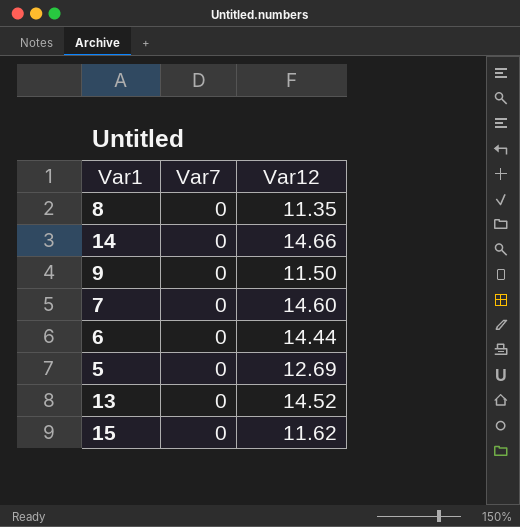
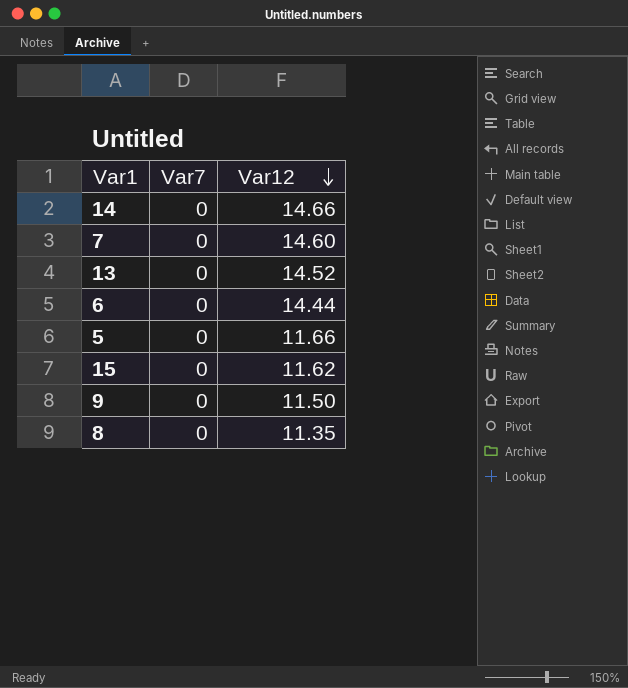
row order: none -> Var12 descending
5 | Var12: 12.69 -> 11.66

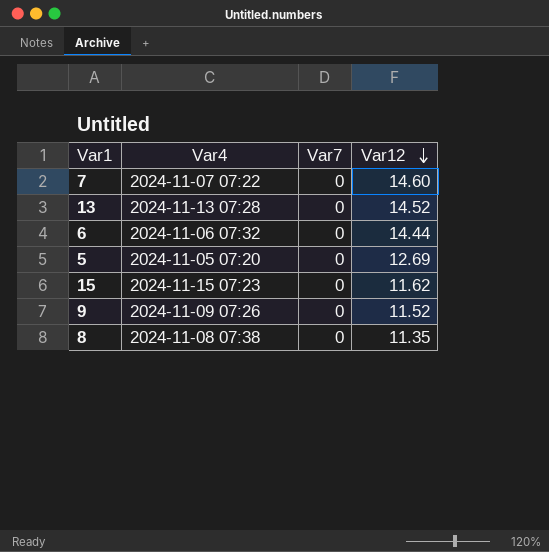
column Var4 | position: none -> 2
row 14: 0 | 14.66 -> none
5 | Var12: 11.66 -> 12.69
9 | Var12: 11.50 -> 11.52

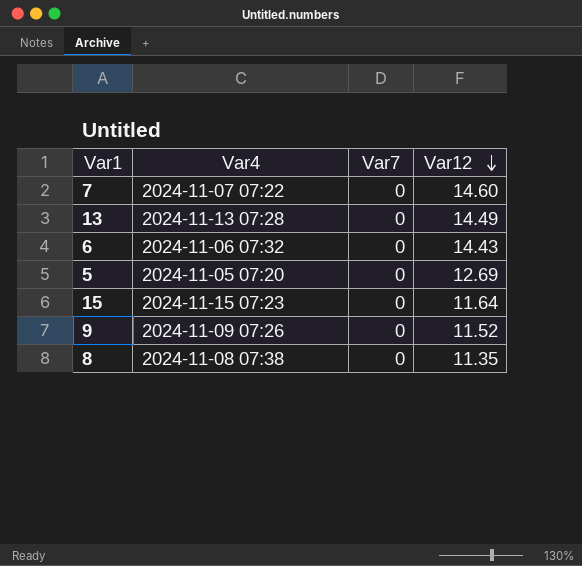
13 | Var12: 14.52 -> 14.49
6 | Var12: 14.44 -> 14.43
15 | Var12: 11.62 -> 11.64

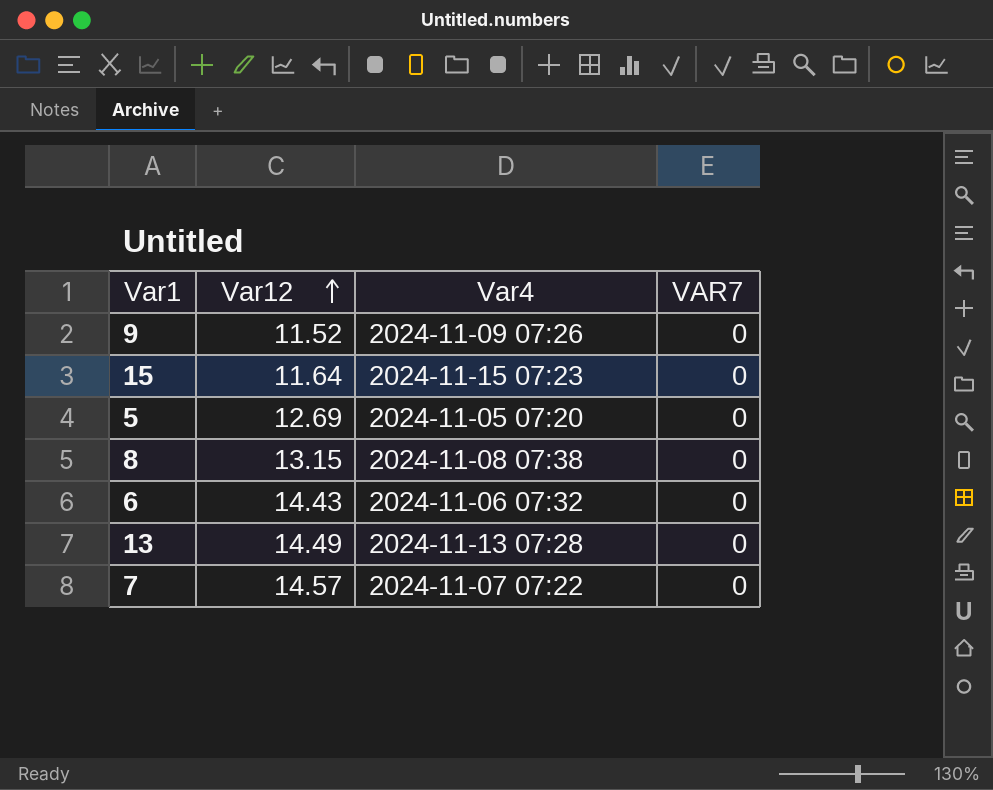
row order: Var12 descending -> Var12 ascending
column Var12 | position: 4 -> 2
column name: Var7 -> VAR7
8 | Var12: 11.35 -> 13.15
7 | Var12: 14.60 -> 14.57

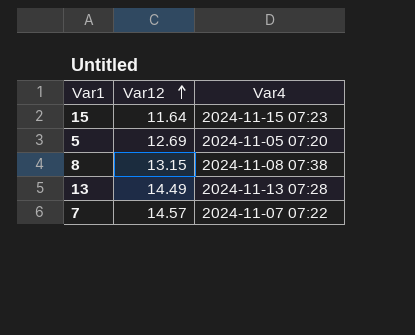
column VAR7 | position: 4 -> none
row 9: 11.52 | 2024-11-09 07:26 | 0 -> none
row 6: 14.43 | 2024-11-06 07:32 | 0 -> none

